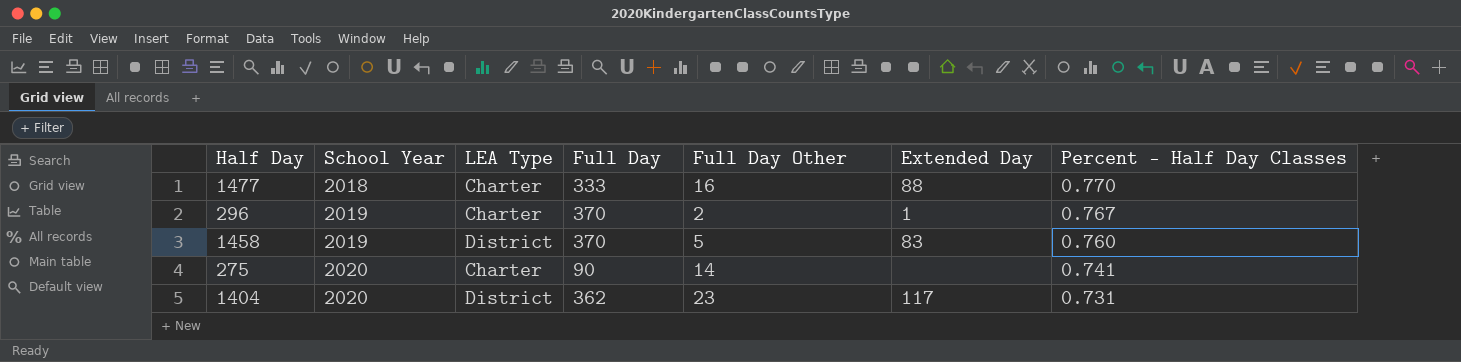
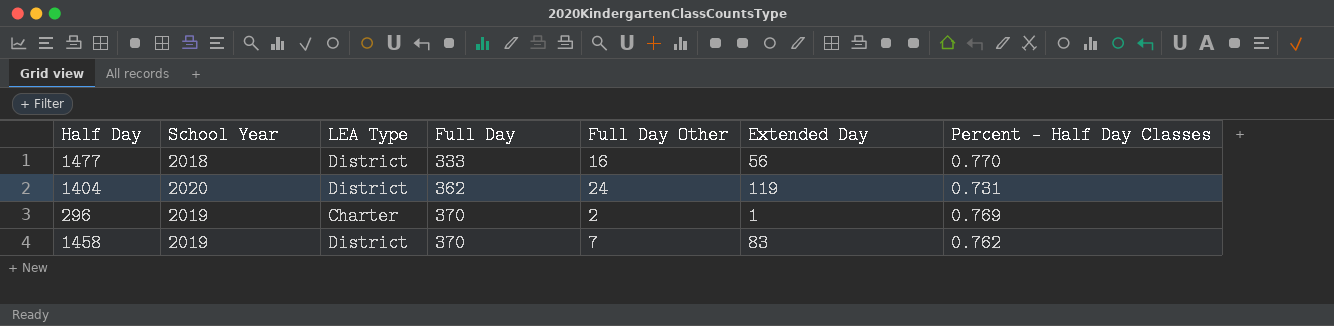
row order: School Year ascending -> Full Day ascending
row 275: 2020 | Charter | 90 | 14 | none | 0.741 -> none
1477 | LEA Type: Charter -> District
1477 | Extended Day: 88 -> 56
1404 | Full Day Other: 23 -> 24
1404 | Extended Day: 117 -> 119
296 | Percent - Half Day Classes: 0.767 -> 0.769
1458 | Full Day Other: 5 -> 7
1458 | Percent - Half Day Classes: 0.760 -> 0.762

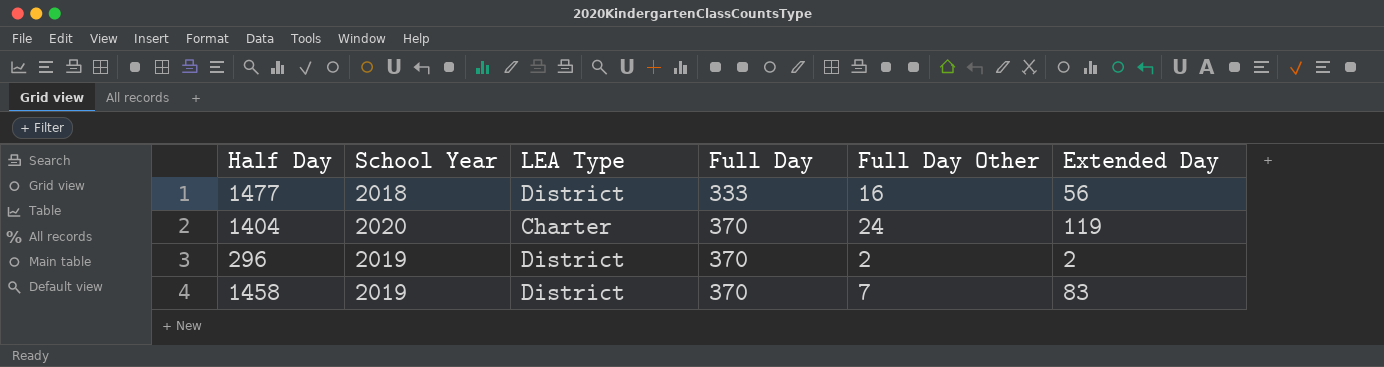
column Percent - Half Day Classes | position: 7 -> none
1404 | LEA Type: District -> Charter
1404 | Full Day: 362 -> 370
296 | LEA Type: Charter -> District
296 | Extended Day: 1 -> 2

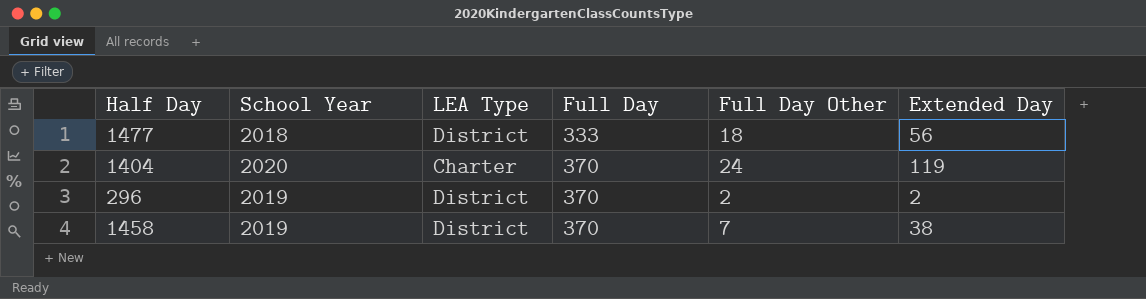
1477 | Full Day Other: 16 -> 18
1458 | Extended Day: 83 -> 38

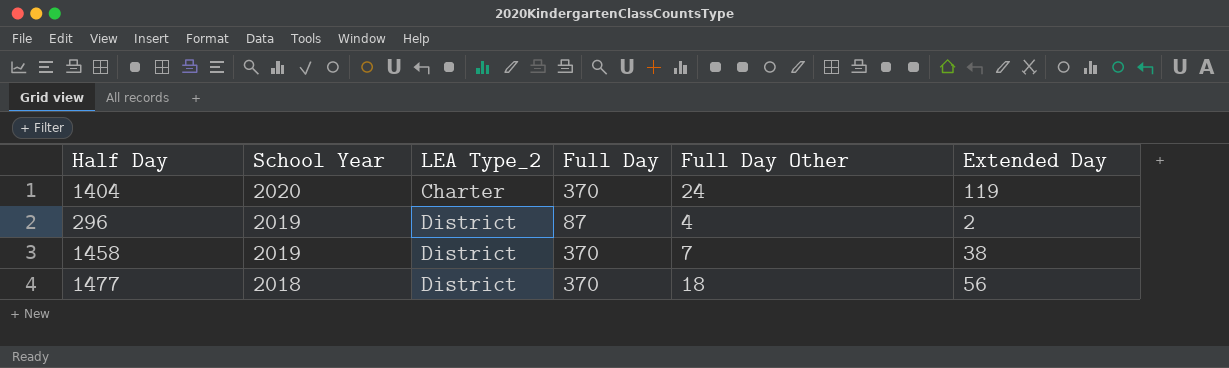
row order: Full Day ascending -> School Year descending
column name: LEA Type -> LEA Type_2
296 | Full Day: 370 -> 87
296 | Full Day Other: 2 -> 4
1477 | Full Day: 333 -> 370

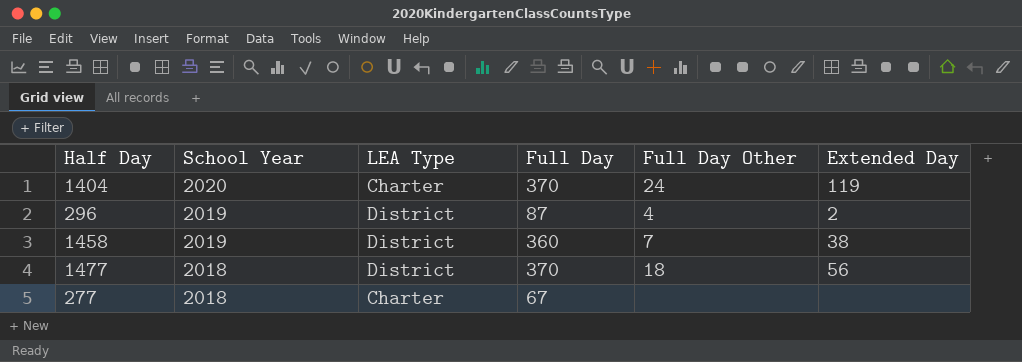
column name: LEA Type_2 -> LEA Type
1458 | Full Day: 370 -> 360
row 277: none -> 2018 | Charter | 67 | none | none

